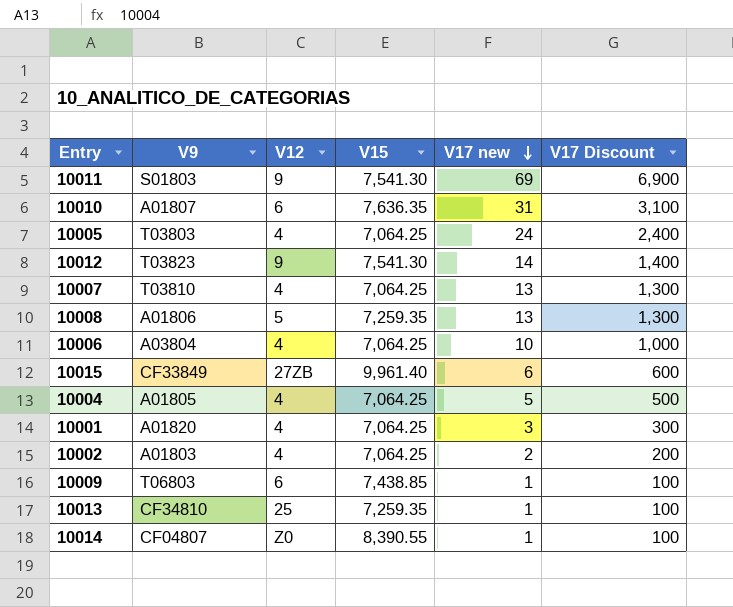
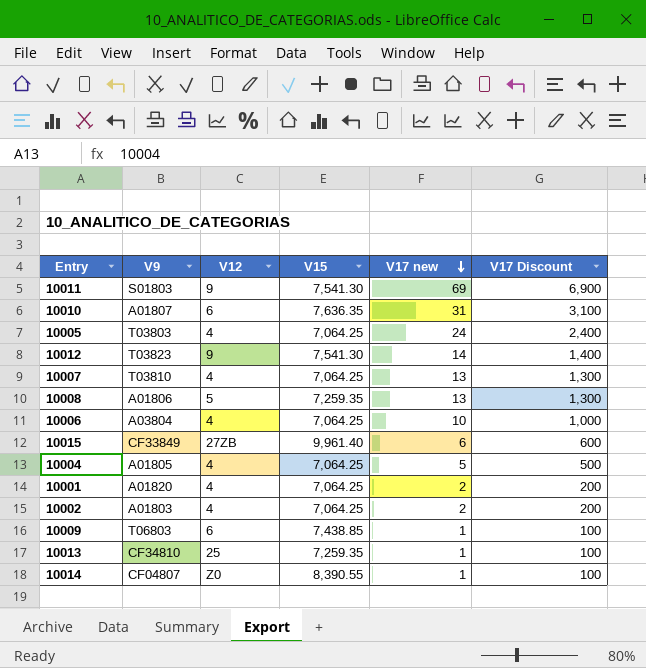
10001 | V17 new: 3 -> 2
10001 | V17 Discount: 300 -> 200

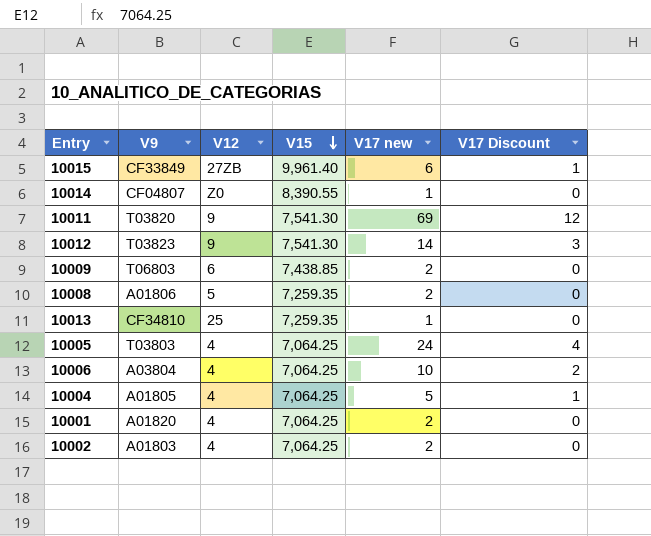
row order: V17 new descending -> V15 descending
column V17 Discount | formula: [V17 new] * 100 -> [V17 new] * 0.18
row 10010: A01807 | 6 | 7,636.35 | 31 | 3,100 -> none
row 10007: T03810 | 4 | 7,064.25 | 13 | 1,300 -> none
10011 | V9: S01803 -> T03820
10009 | V17 new: 1 -> 2
10008 | V17 new: 13 -> 2

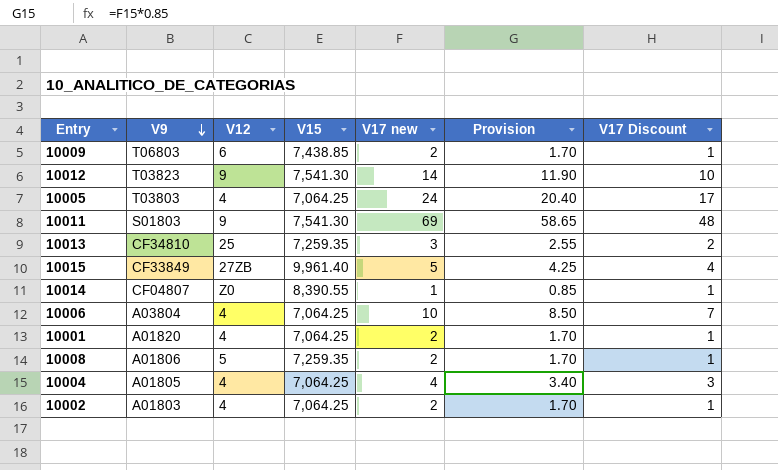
row order: V15 descending -> V9 descending
column Provision | formula: none -> [V17 new] * 0.85
column V17 Discount | formula: [V17 new] * 0.18 -> [V17 new] * 0.7
10011 | V9: T03820 -> S01803
10013 | V17 new: 1 -> 3
10015 | V17 new: 6 -> 5
10004 | V17 new: 5 -> 4

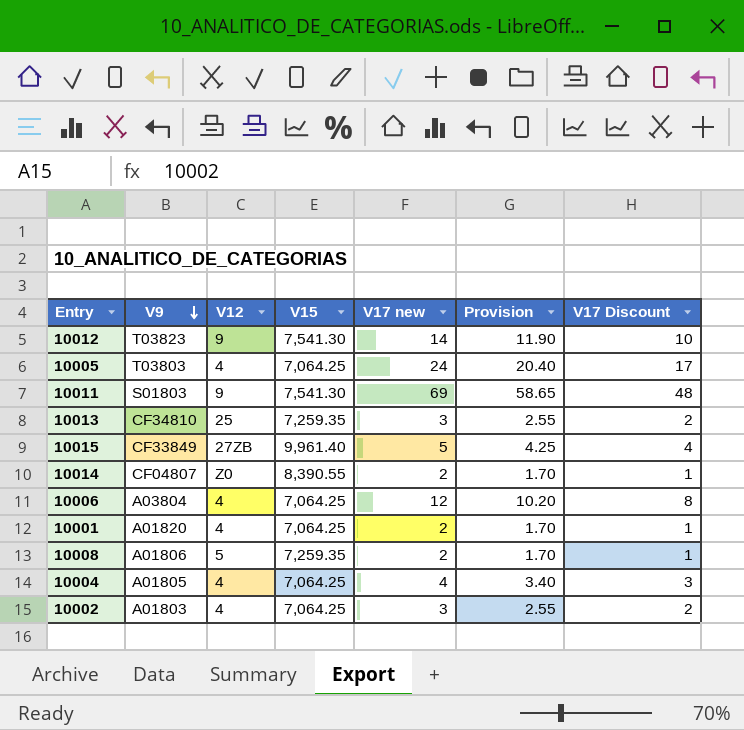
row 10009: T06803 | 6 | 7,438.85 | 2 | 1.70 | 1 -> none
10014 | V17 new: 1 -> 2
10014 | Provision: 0.85 -> 1.70
10006 | V17 new: 10 -> 12
10006 | Provision: 8.50 -> 10.20
10006 | V17 Discount: 7 -> 8
10002 | V17 new: 2 -> 3
10002 | Provision: 1.70 -> 2.55
10002 | V17 Discount: 1 -> 2

